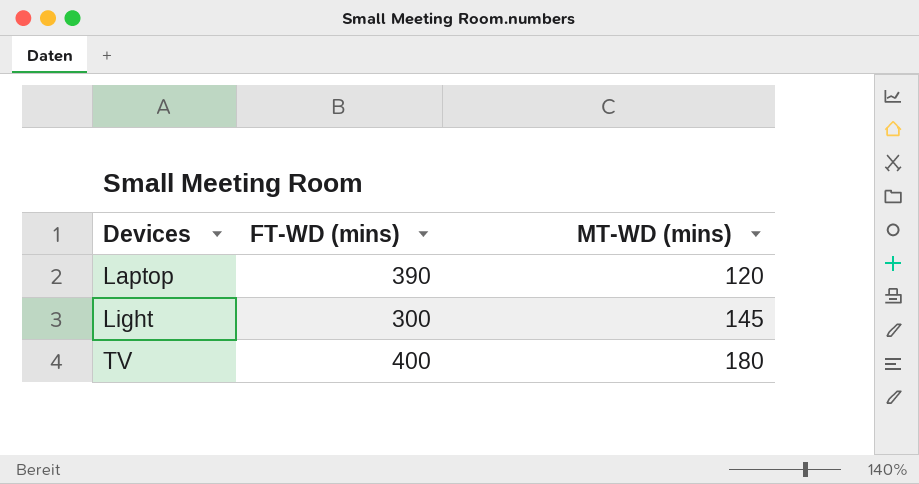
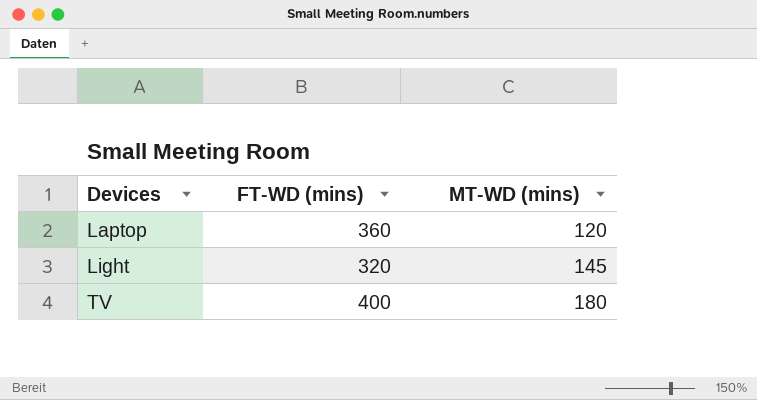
Laptop | FT-WD (mins): 390 -> 360
Light | FT-WD (mins): 300 -> 320

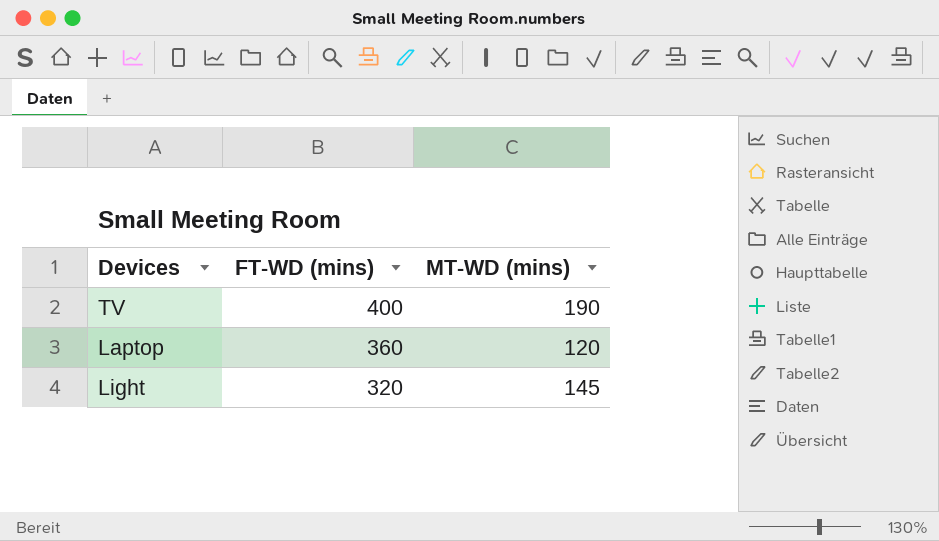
row order: Devices ascending -> FT-WD (mins) descending
TV | MT-WD (mins): 180 -> 190

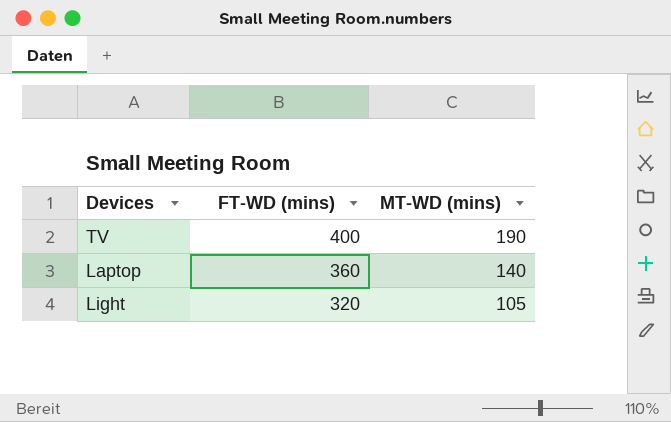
Laptop | MT-WD (mins): 120 -> 140
Light | MT-WD (mins): 145 -> 105

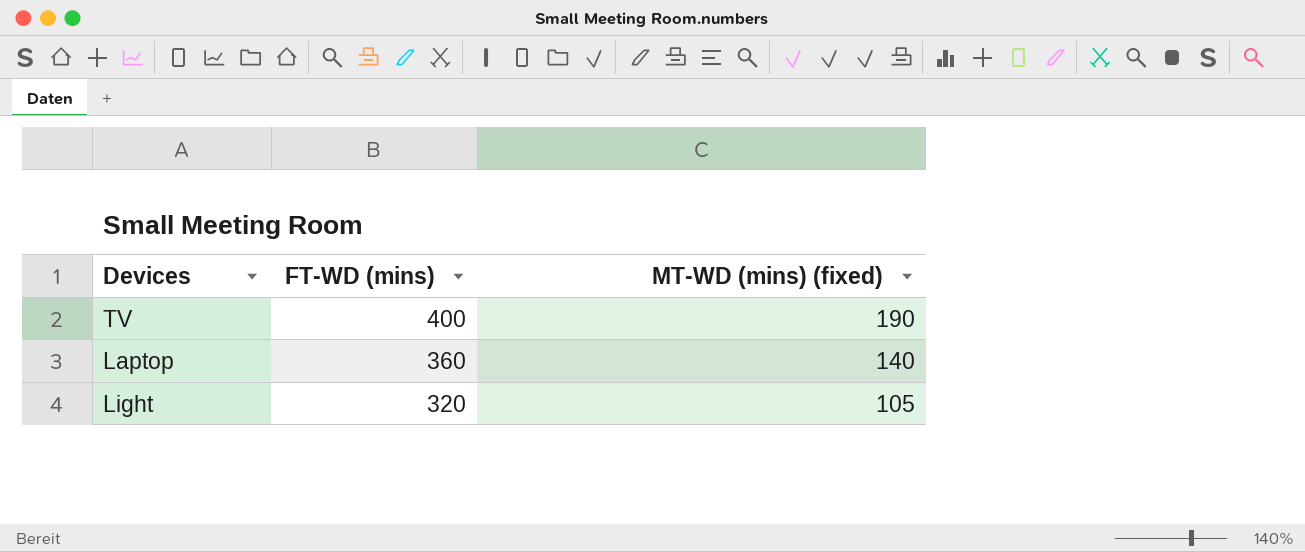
column name: MT-WD (mins) -> MT-WD (mins) (fixed)

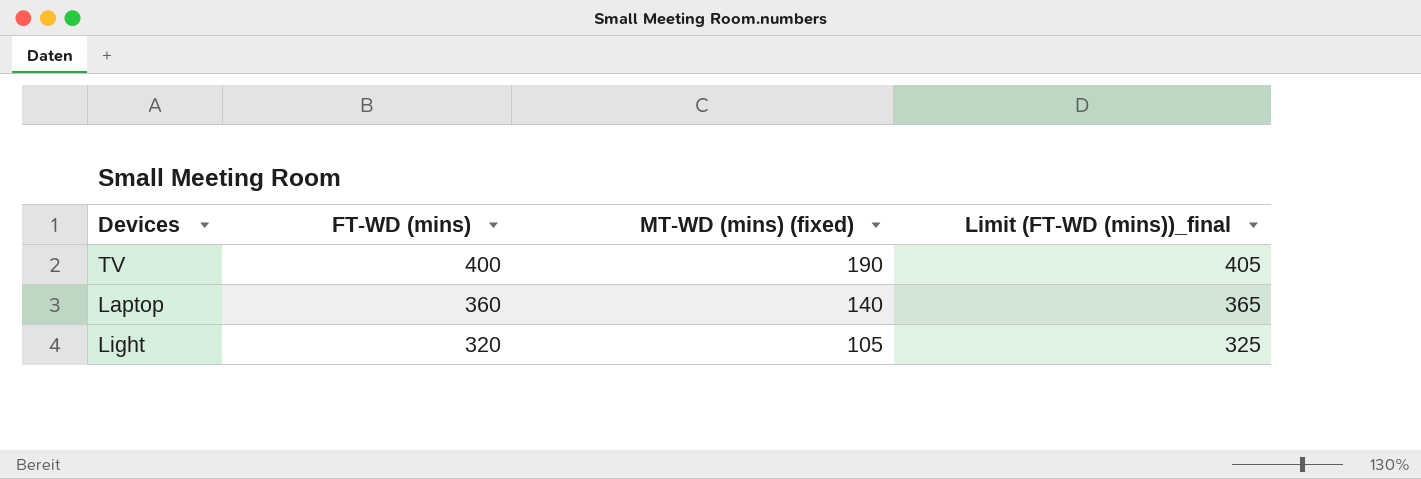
column Limit (FT-WD (mins))_final | formula: none -> [FT-WD (mins)] + 5

